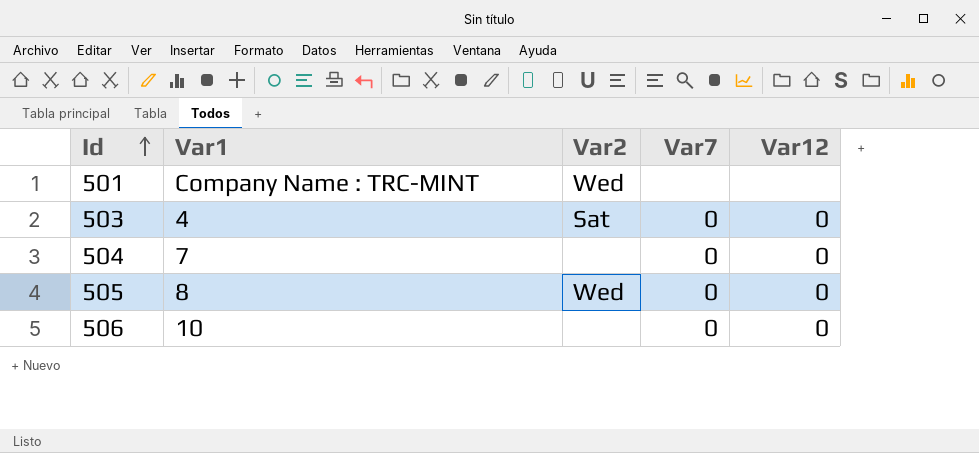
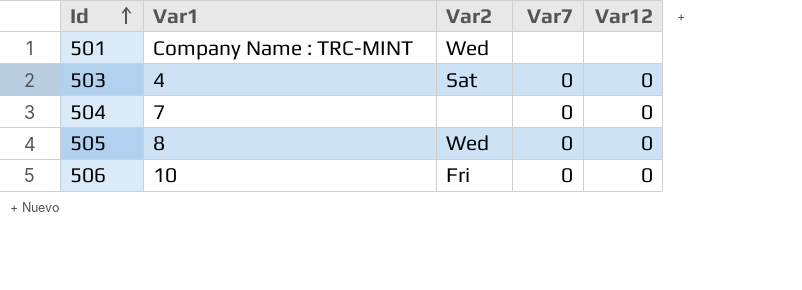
506 | Var2: none -> Fri

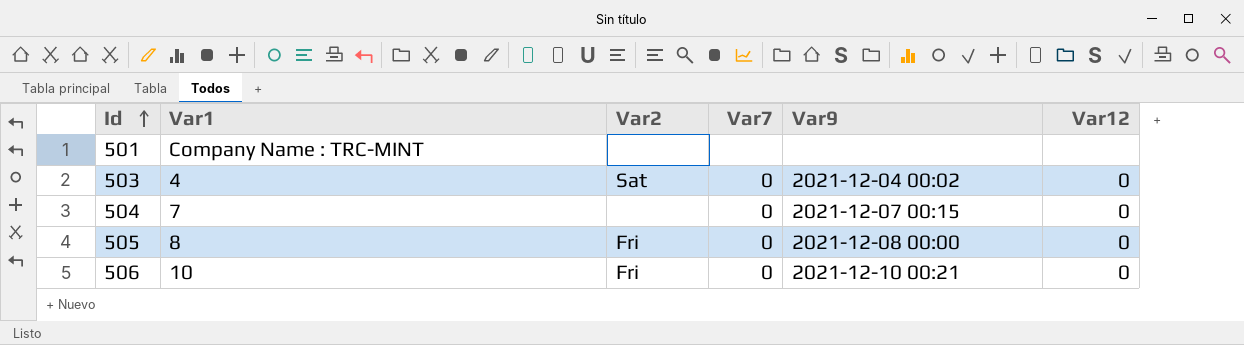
column Var9 | position: none -> 5
501 | Var2: Wed -> none
505 | Var2: Wed -> Fri

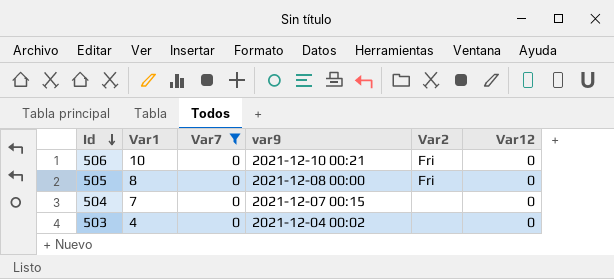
filter: none -> Var7 = 0
row order: Id ascending -> Id descending
column name: Var9 -> var9
column Var2 | position: 3 -> 5
503 | Var2: Sat -> none

